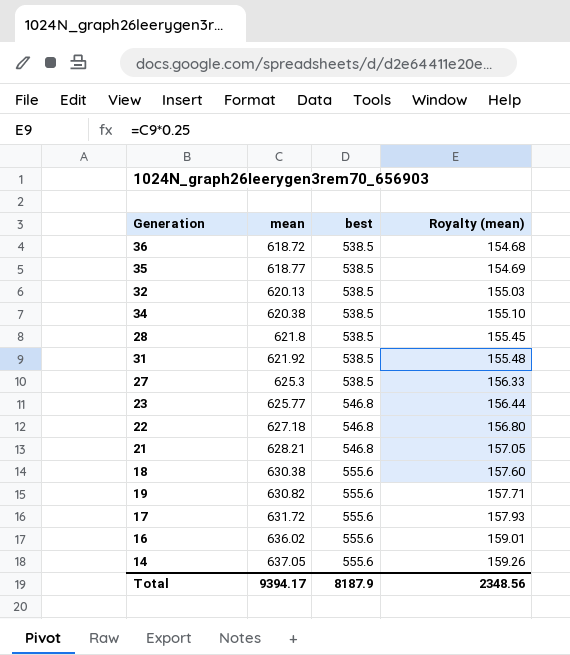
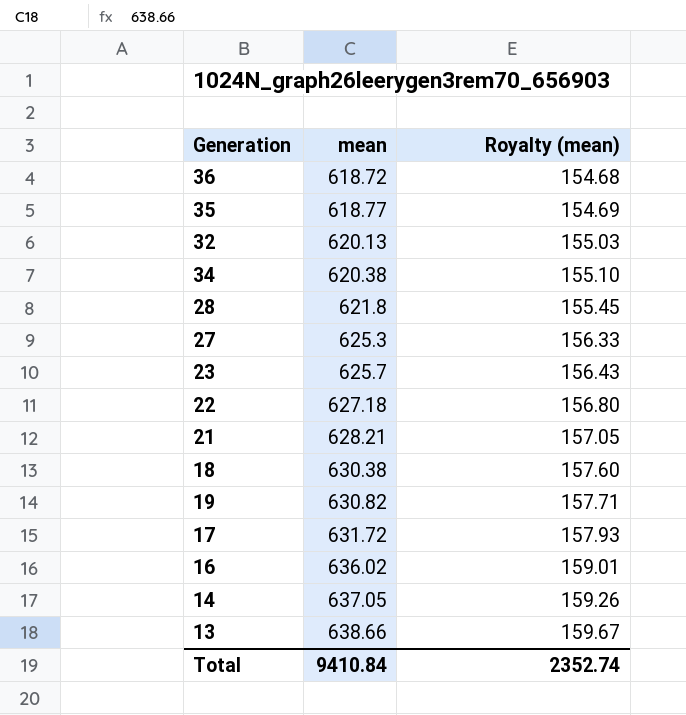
column best | position: 3 -> none
row 31: 621.92 | 538.5 | 155.48 -> none
23 | mean: 625.77 -> 625.7
23 | Royalty (mean): 156.44 -> 156.43
row 13: none -> 638.66 | 159.67
Total | mean: 9394.17 -> 9410.84
Total | Royalty (mean): 2348.56 -> 2352.74

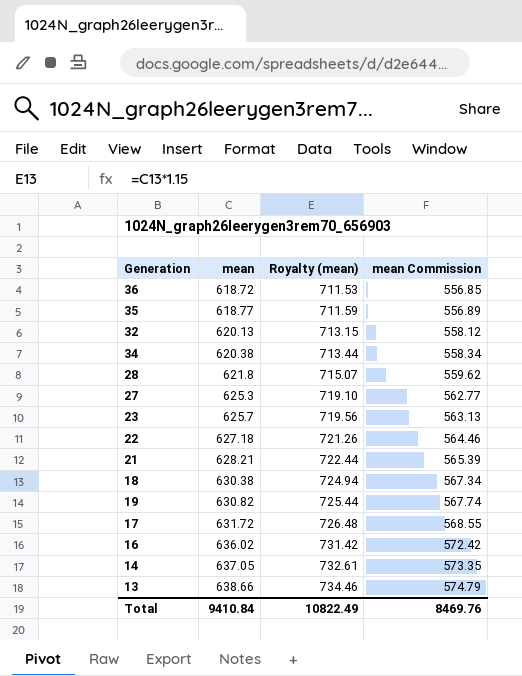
column Royalty (mean) | formula: [mean] * 0.25 -> [mean] * 1.15
column mean Commission | formula: none -> [mean] * 0.9
Total | Royalty (mean): 2352.74 -> 10822.49

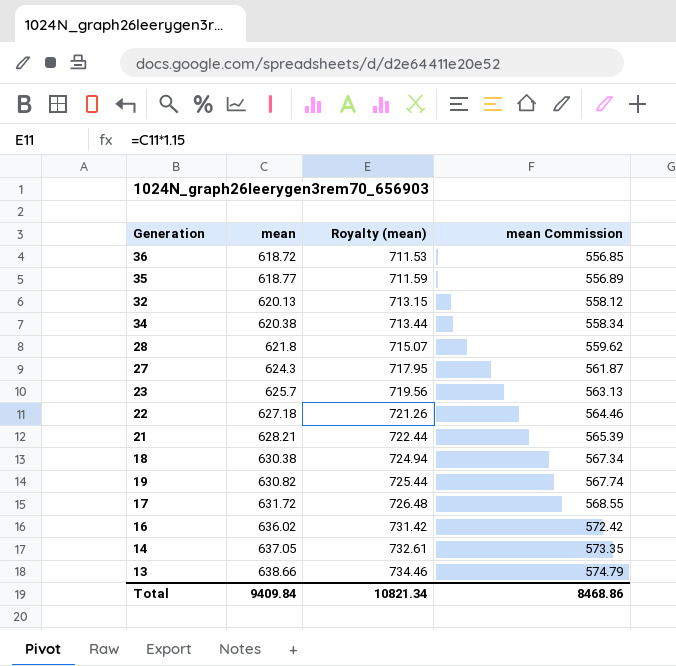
27 | mean: 625.3 -> 624.3
27 | Royalty (mean): 719.10 -> 717.95
27 | mean Commission: 562.77 -> 561.87
Total | mean: 9410.84 -> 9409.84
Total | Royalty (mean): 10822.49 -> 10821.34
Total | mean Commission: 8469.76 -> 8468.86

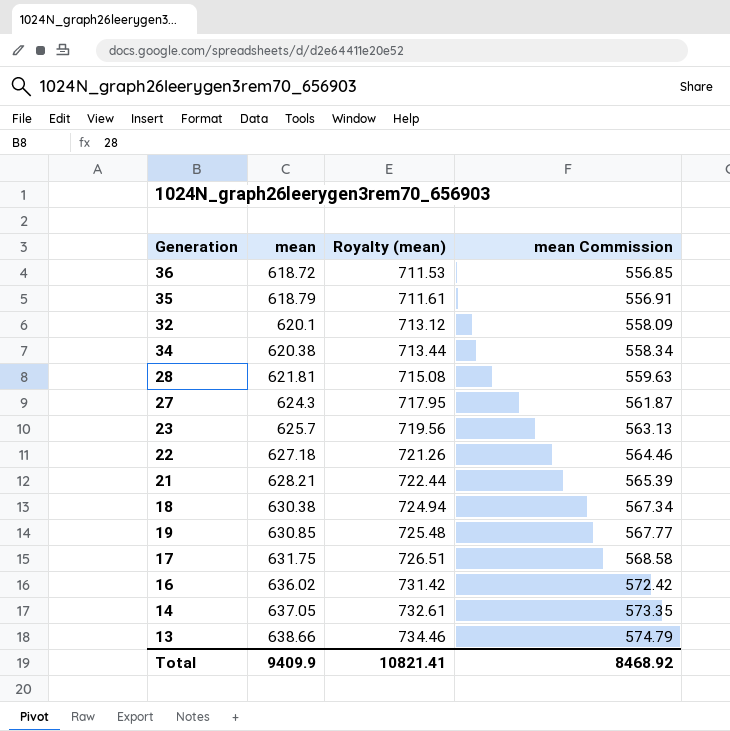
35 | mean: 618.77 -> 618.79
35 | Royalty (mean): 711.59 -> 711.61
35 | mean Commission: 556.89 -> 556.91
32 | mean: 620.13 -> 620.1
32 | Royalty (mean): 713.15 -> 713.12
32 | mean Commission: 558.12 -> 558.09
28 | mean: 621.8 -> 621.81
28 | Royalty (mean): 715.07 -> 715.08
28 | mean Commission: 559.62 -> 559.63
19 | mean: 630.82 -> 630.85
19 | Royalty (mean): 725.44 -> 725.48
19 | mean Commission: 567.74 -> 567.77
17 | mean: 631.72 -> 631.75
17 | Royalty (mean): 726.48 -> 726.51
17 | mean Commission: 568.55 -> 568.58
Total | mean: 9409.84 -> 9409.9
Total | Royalty (mean): 10821.34 -> 10821.41
Total | mean Commission: 8468.86 -> 8468.92

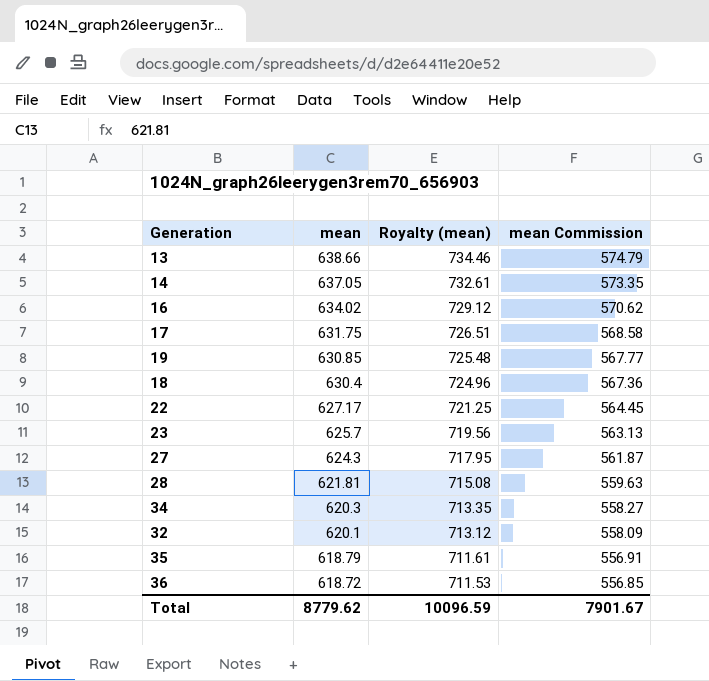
row order: mean ascending -> mean descending
row 21: 628.21 | 722.44 | 565.39 -> none
16 | mean: 636.02 -> 634.02
16 | Royalty (mean): 731.42 -> 729.12
16 | mean Commission: 572.42 -> 570.62
18 | mean: 630.38 -> 630.4
18 | Royalty (mean): 724.94 -> 724.96
18 | mean Commission: 567.34 -> 567.36
22 | mean: 627.18 -> 627.17
22 | Royalty (mean): 721.26 -> 721.25
22 | mean Commission: 564.46 -> 564.45
34 | mean: 620.38 -> 620.3
34 | Royalty (mean): 713.44 -> 713.35
34 | mean Commission: 558.34 -> 558.27
Total | mean: 9409.9 -> 8779.62
Total | Royalty (mean): 10821.41 -> 10096.59
Total | mean Commission: 8468.92 -> 7901.67

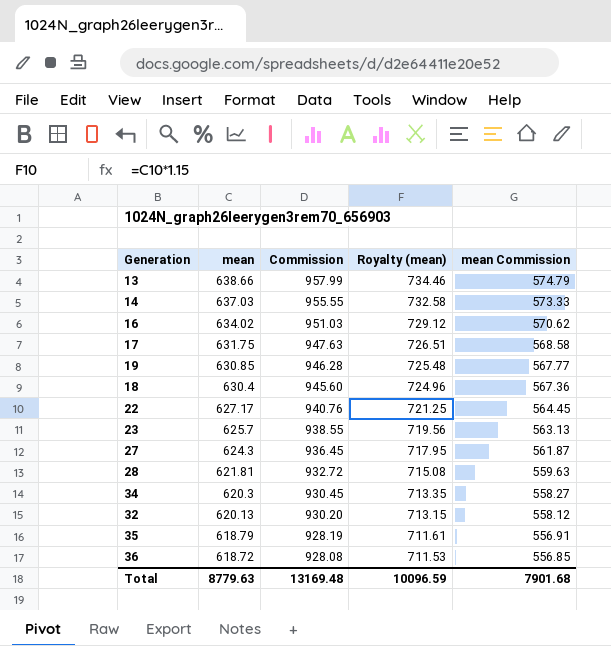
column Commission | formula: none -> [mean] * 1.5
14 | mean: 637.05 -> 637.03
14 | Royalty (mean): 732.61 -> 732.58
14 | mean Commission: 573.35 -> 573.33
32 | mean: 620.1 -> 620.13
32 | Royalty (mean): 713.12 -> 713.15
32 | mean Commission: 558.09 -> 558.12
Total | mean: 8779.62 -> 8779.63
Total | mean Commission: 7901.67 -> 7901.68

